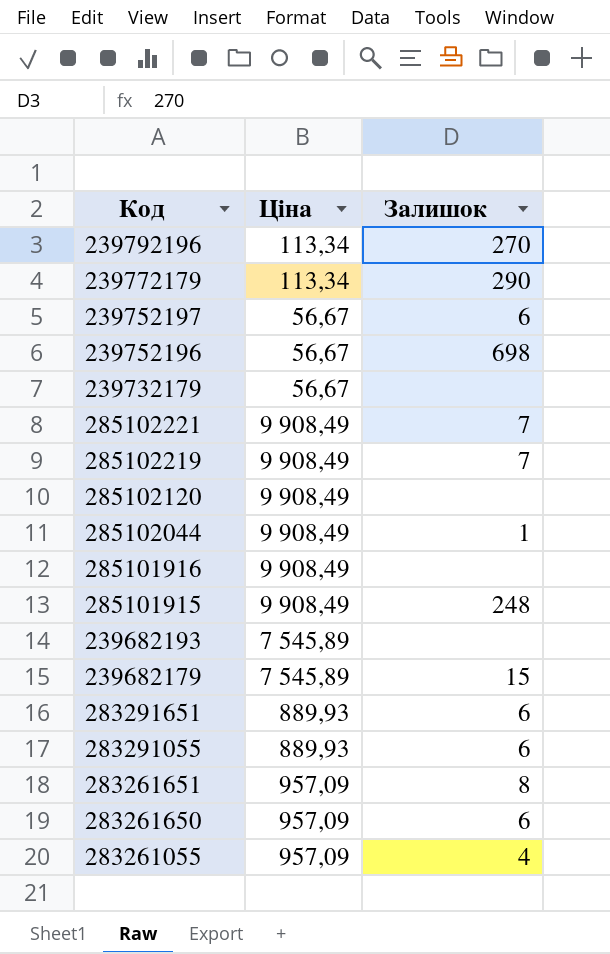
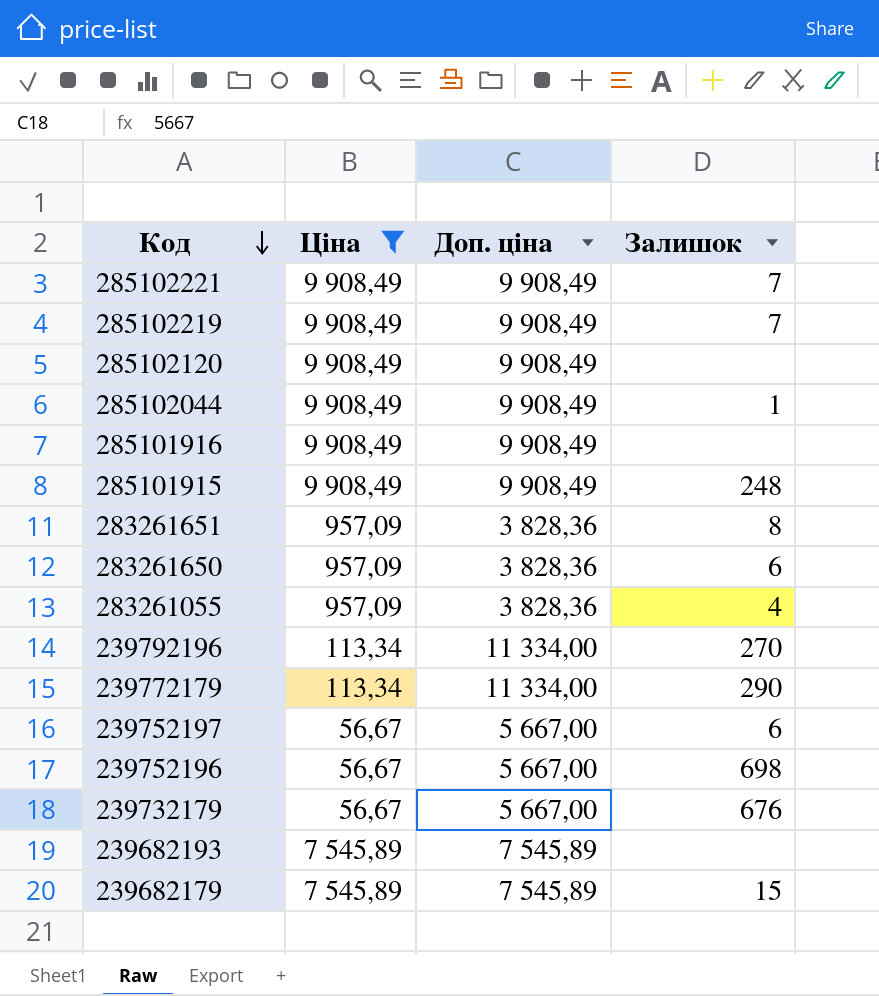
filter: none -> Ціна != 889,93
row order: none -> Код descending
column Доп. ціна | position: none -> 3
239732179 | Залишок: none -> 676

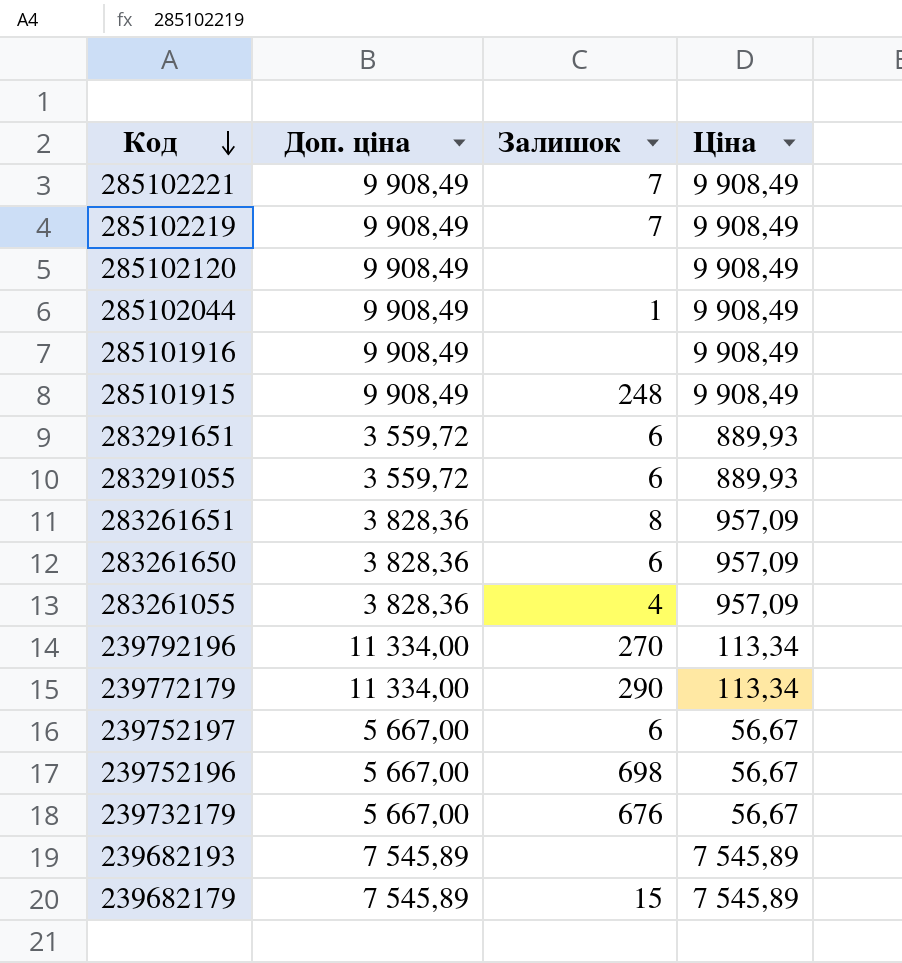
filter: Ціна != 889,93 -> none
column Ціна | position: 2 -> 4

